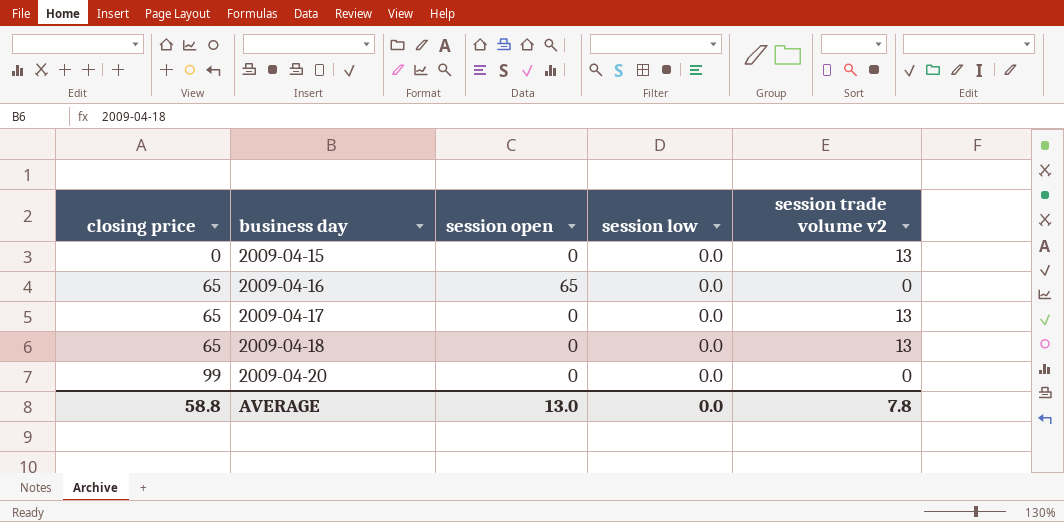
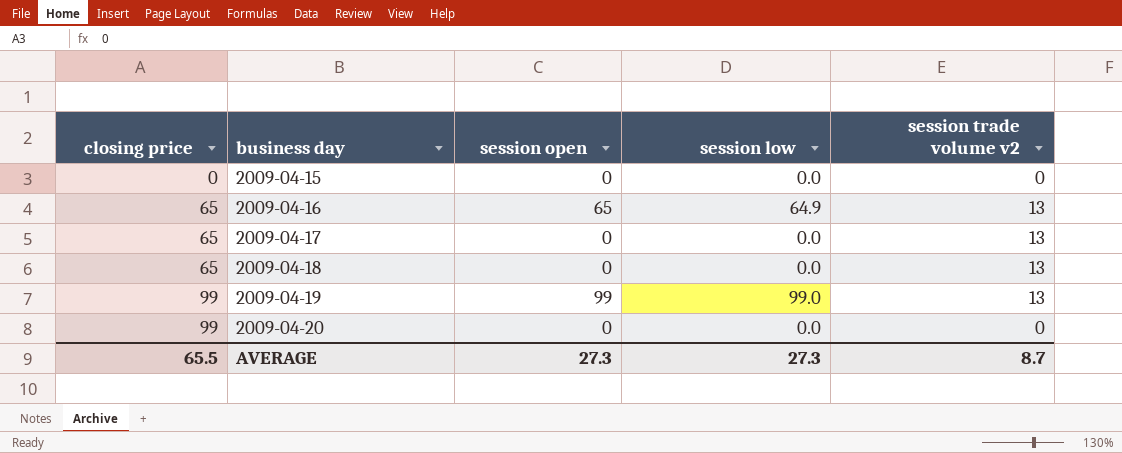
2009-04-15 | session trade volume v2: 13 -> 0
2009-04-16 | session low: 0.0 -> 64.9
2009-04-16 | session trade volume v2: 0 -> 13
row 2009-04-19: none -> 99 | 99 | 99.0 | 13
AVERAGE | closing price: 58.8 -> 65.5
AVERAGE | session open: 13.0 -> 27.3
AVERAGE | session low: 0.0 -> 27.3
AVERAGE | session trade volume v2: 7.8 -> 8.7

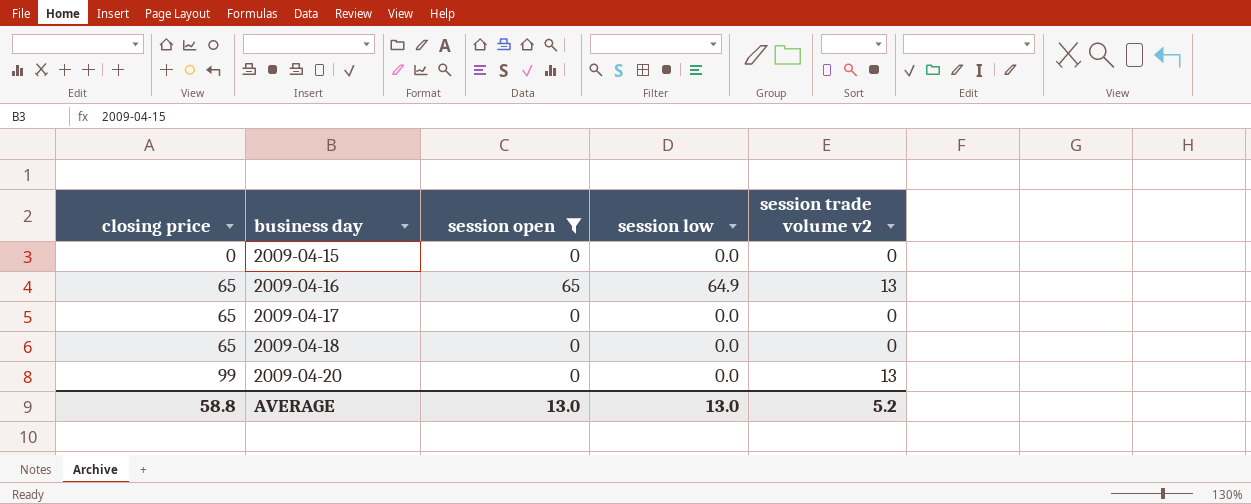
filter: none -> session open != 99
2009-04-17 | session trade volume v2: 13 -> 0
2009-04-18 | session trade volume v2: 13 -> 0
2009-04-20 | session trade volume v2: 0 -> 13
AVERAGE | closing price: 65.5 -> 58.8
AVERAGE | session open: 27.3 -> 13.0
AVERAGE | session low: 27.3 -> 13.0
AVERAGE | session trade volume v2: 8.7 -> 5.2

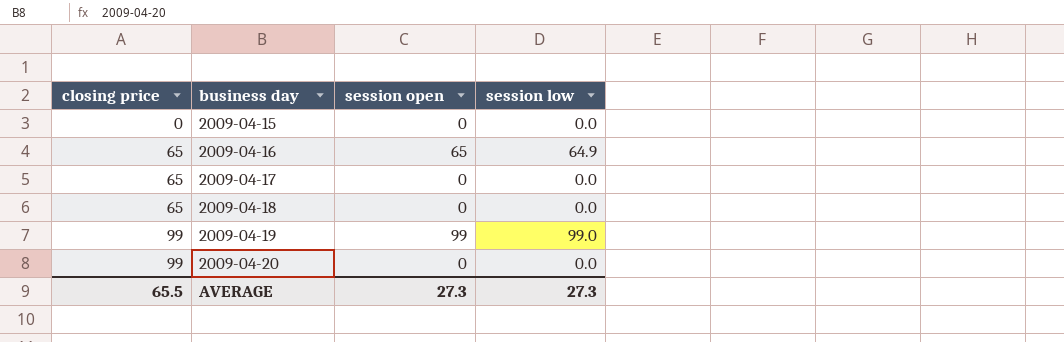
filter: session open != 99 -> none
column session trade volume v2 | position: 5 -> none
AVERAGE | closing price: 58.8 -> 65.5
AVERAGE | session open: 13.0 -> 27.3
AVERAGE | session low: 13.0 -> 27.3

